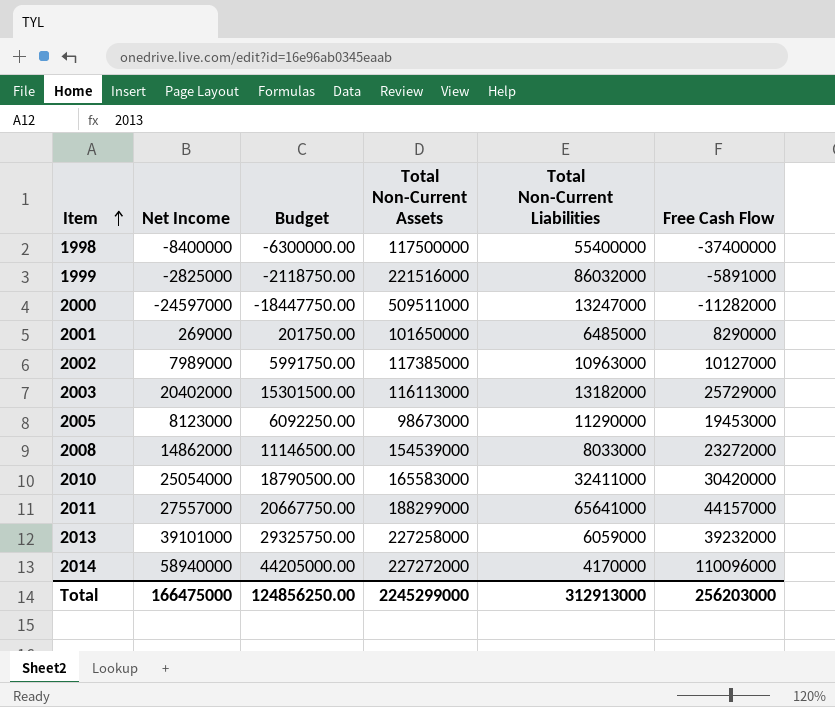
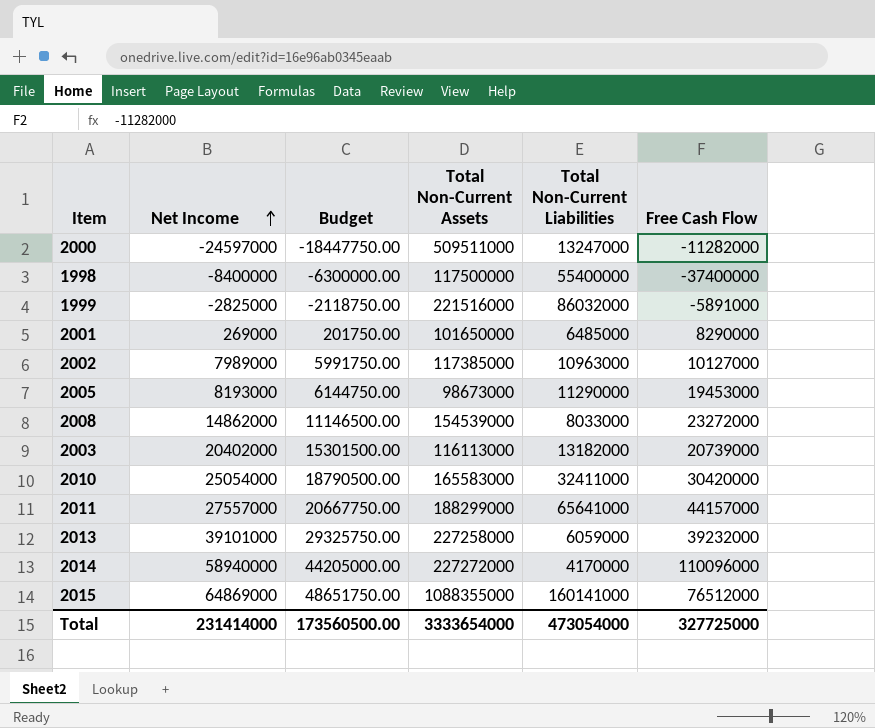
row order: Item ascending -> Net Income ascending
2005 | Net Income: 8123000 -> 8193000
2005 | Budget: 6092250.00 -> 6144750.00
2003 | Free Cash Flow: 25729000 -> 20739000
row 2015: none -> 64869000 | 48651750.00 | 1088355000 | 160141000 | 76512000
Total | Net Income: 166475000 -> 231414000
Total | Budget: 124856250.00 -> 173560500.00
Total | Total Non-Current Assets: 2245299000 -> 3333654000
Total | Total Non-Current Liabilities: 312913000 -> 473054000
Total | Free Cash Flow: 256203000 -> 327725000

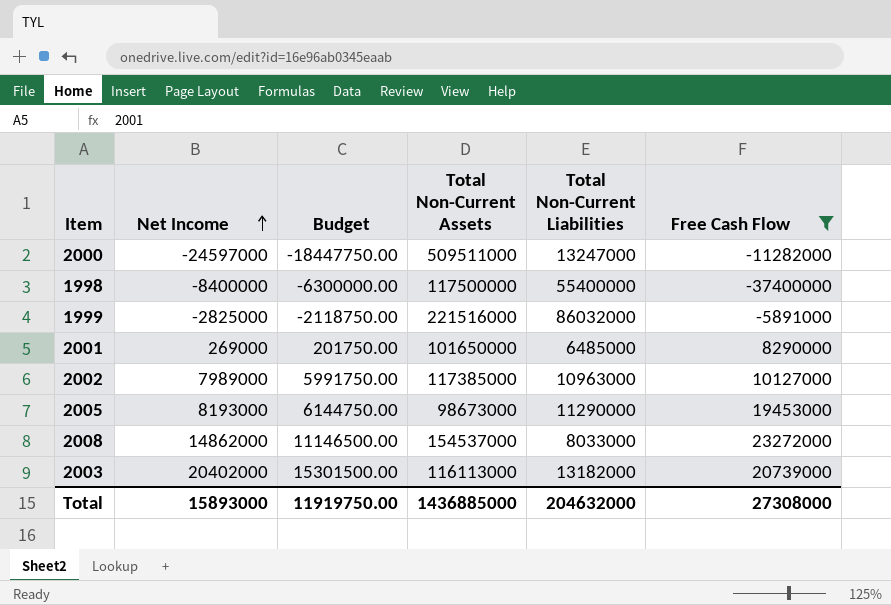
filter: none -> Free Cash Flow <= 23272000
2008 | Total Non-Current Assets: 154539000 -> 154537000
Total | Net Income: 231414000 -> 15893000
Total | Budget: 173560500.00 -> 11919750.00
Total | Total Non-Current Assets: 3333654000 -> 1436885000
Total | Total Non-Current Liabilities: 473054000 -> 204632000
Total | Free Cash Flow: 327725000 -> 27308000

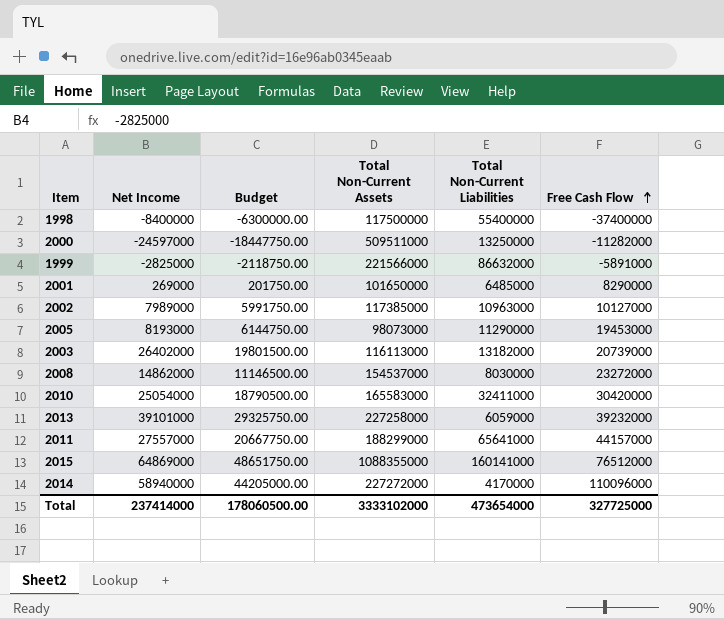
filter: Free Cash Flow <= 23272000 -> none
row order: Net Income ascending -> Free Cash Flow ascending
2000 | Total Non-Current Liabilities: 13247000 -> 13250000
1999 | Total Non-Current Assets: 221516000 -> 221566000
1999 | Total Non-Current Liabilities: 86032000 -> 86632000
2005 | Total Non-Current Assets: 98673000 -> 98073000
2003 | Net Income: 20402000 -> 26402000
2003 | Budget: 15301500.00 -> 19801500.00
2008 | Total Non-Current Liabilities: 8033000 -> 8030000
Total | Net Income: 15893000 -> 237414000
Total | Budget: 11919750.00 -> 178060500.00
Total | Total Non-Current Assets: 1436885000 -> 3333102000
Total | Total Non-Current Liabilities: 204632000 -> 473654000
Total | Free Cash Flow: 27308000 -> 327725000

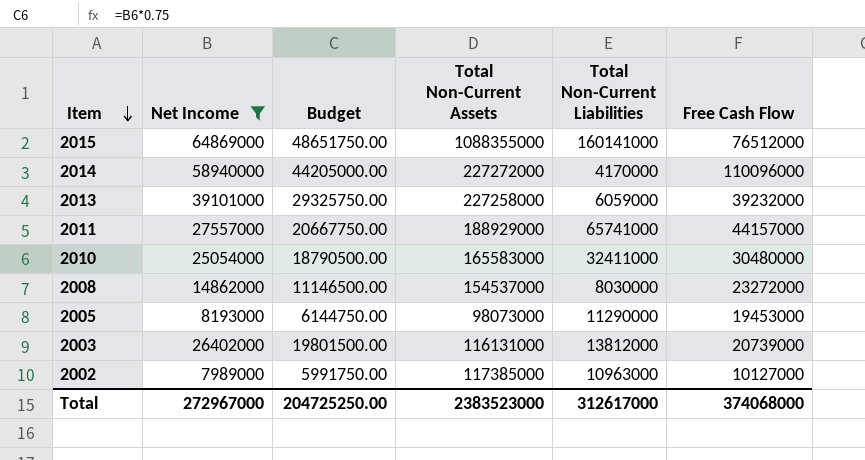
filter: none -> Net Income >= 7989000
row order: Free Cash Flow ascending -> Item descending
2011 | Total Non-Current Assets: 188299000 -> 188929000
2011 | Total Non-Current Liabilities: 65641000 -> 65741000
2010 | Free Cash Flow: 30420000 -> 30480000
2003 | Total Non-Current Assets: 116113000 -> 116131000
2003 | Total Non-Current Liabilities: 13182000 -> 13812000
Total | Net Income: 237414000 -> 272967000
Total | Budget: 178060500.00 -> 204725250.00
Total | Total Non-Current Assets: 3333102000 -> 2383523000
Total | Total Non-Current Liabilities: 473654000 -> 312617000
Total | Free Cash Flow: 327725000 -> 374068000

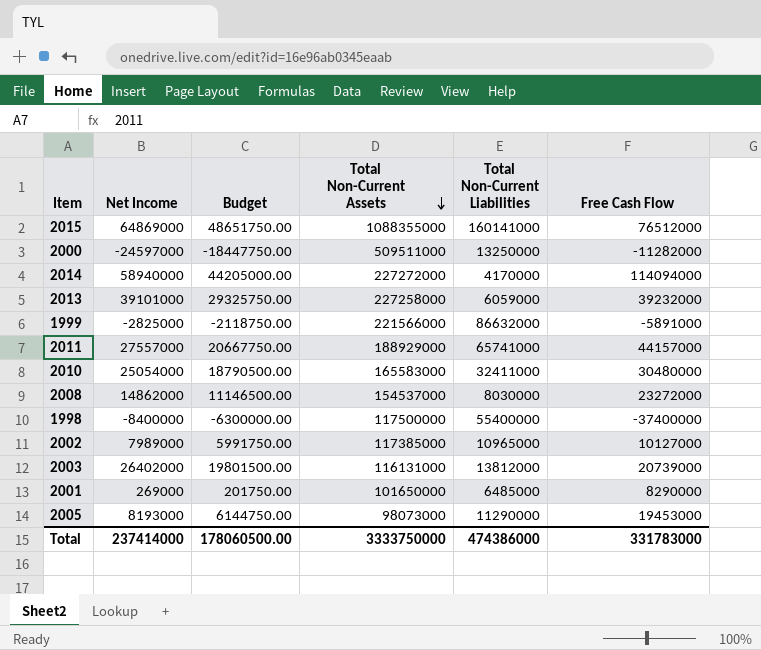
filter: Net Income >= 7989000 -> none
row order: Item descending -> Total Non-Current Assets descending
2014 | Free Cash Flow: 110096000 -> 114094000
2002 | Total Non-Current Liabilities: 10963000 -> 10965000
Total | Net Income: 272967000 -> 237414000
Total | Budget: 204725250.00 -> 178060500.00
Total | Total Non-Current Assets: 2383523000 -> 3333750000
Total | Total Non-Current Liabilities: 312617000 -> 474386000
Total | Free Cash Flow: 374068000 -> 331783000

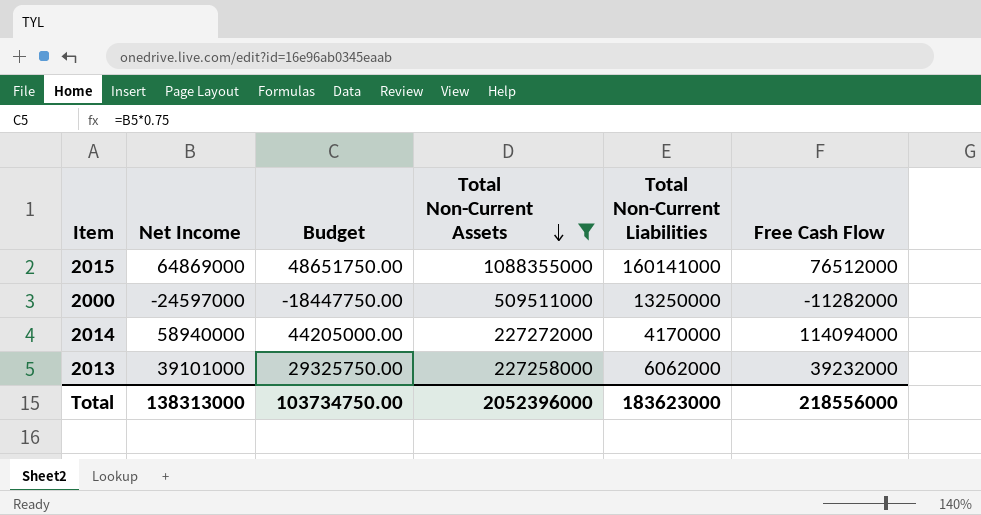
filter: none -> Total Non-Current Assets >= 227258000
2013 | Total Non-Current Liabilities: 6059000 -> 6062000
Total | Net Income: 237414000 -> 138313000
Total | Budget: 178060500.00 -> 103734750.00
Total | Total Non-Current Assets: 3333750000 -> 2052396000
Total | Total Non-Current Liabilities: 474386000 -> 183623000
Total | Free Cash Flow: 331783000 -> 218556000

